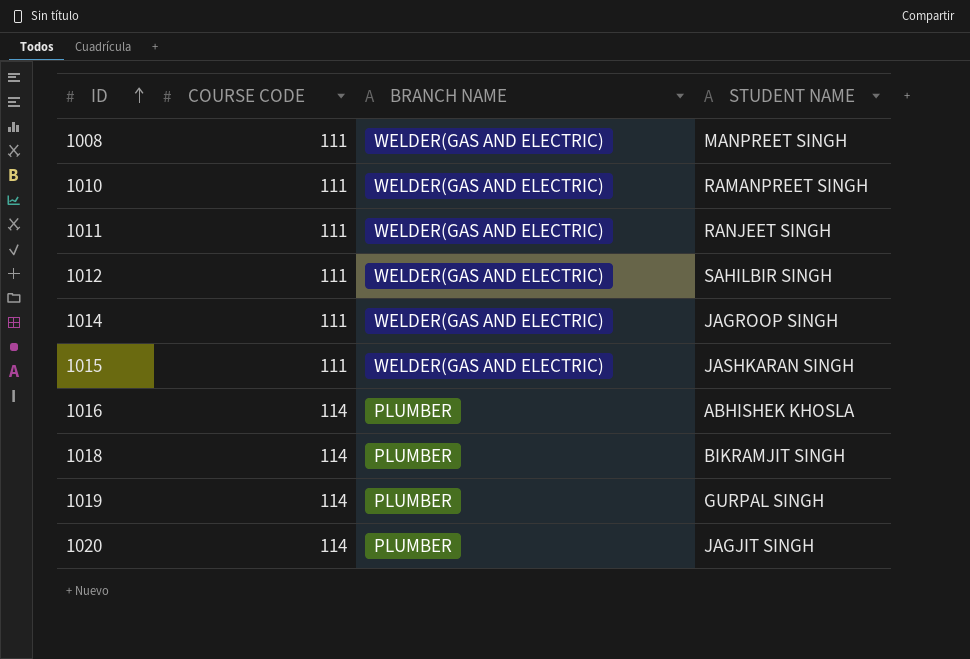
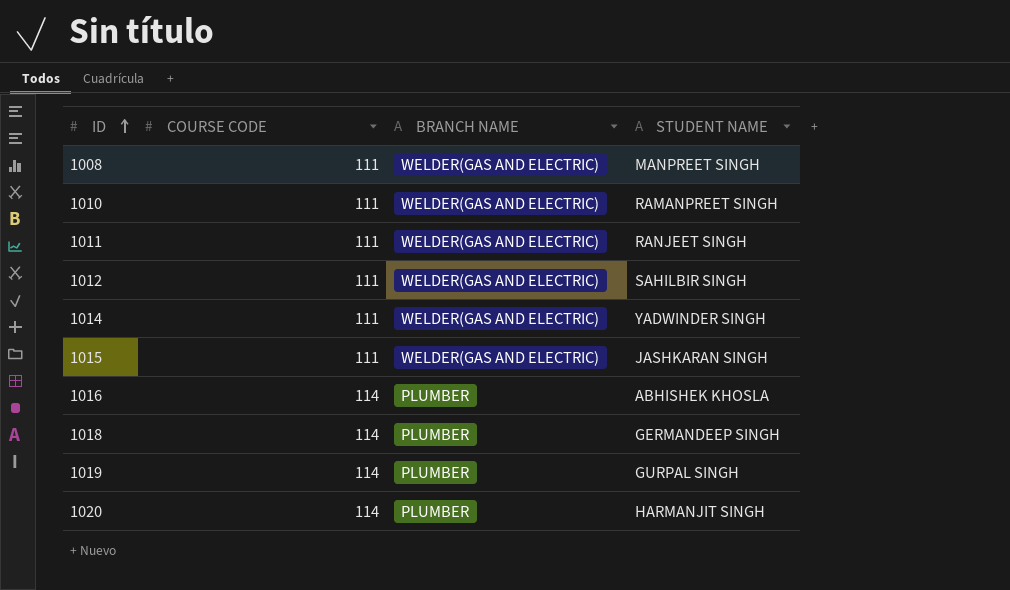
1014 | STUDENT NAME: JAGROOP SINGH -> YADWINDER SINGH
1018 | STUDENT NAME: BIKRAMJIT SINGH -> GERMANDEEP SINGH
1020 | STUDENT NAME: JAGJIT SINGH -> HARMANJIT SINGH

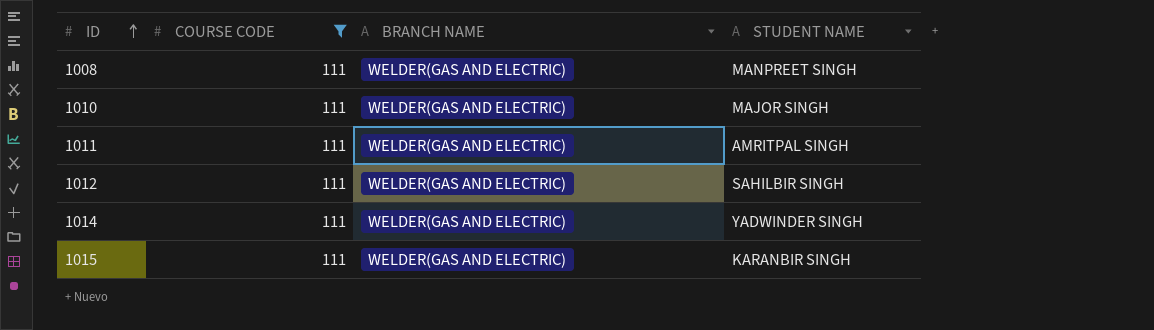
filter: none -> COURSE CODE = 111
1010 | STUDENT NAME: RAMANPREET SINGH -> MAJOR SINGH
1011 | STUDENT NAME: RANJEET SINGH -> AMRITPAL SINGH
1015 | STUDENT NAME: JASHKARAN SINGH -> KARANBIR SINGH

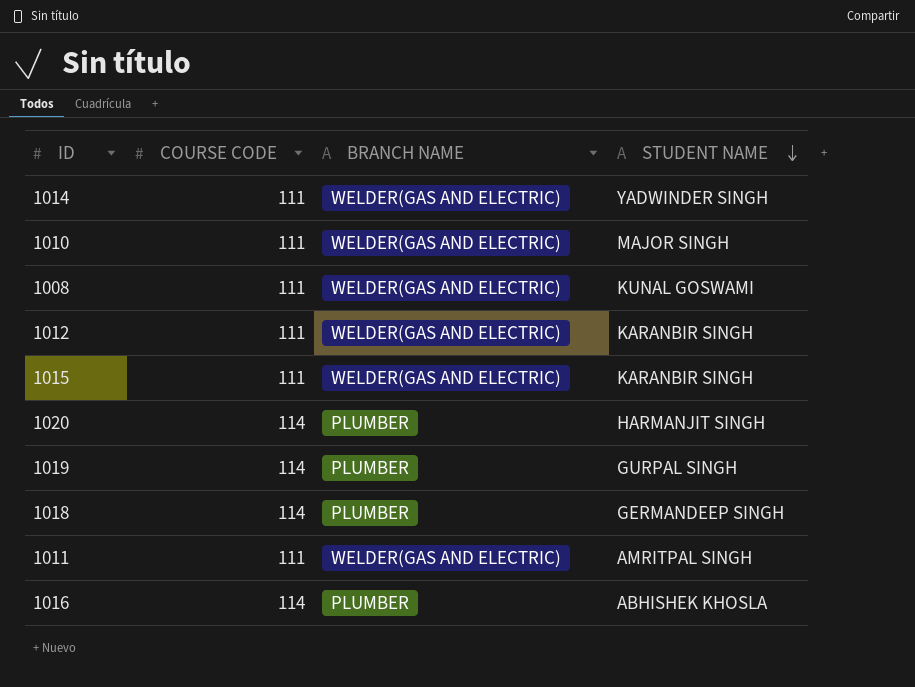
filter: COURSE CODE = 111 -> none
row order: ID ascending -> STUDENT NAME descending
1008 | STUDENT NAME: MANPREET SINGH -> KUNAL GOSWAMI
1012 | STUDENT NAME: SAHILBIR SINGH -> KARANBIR SINGH

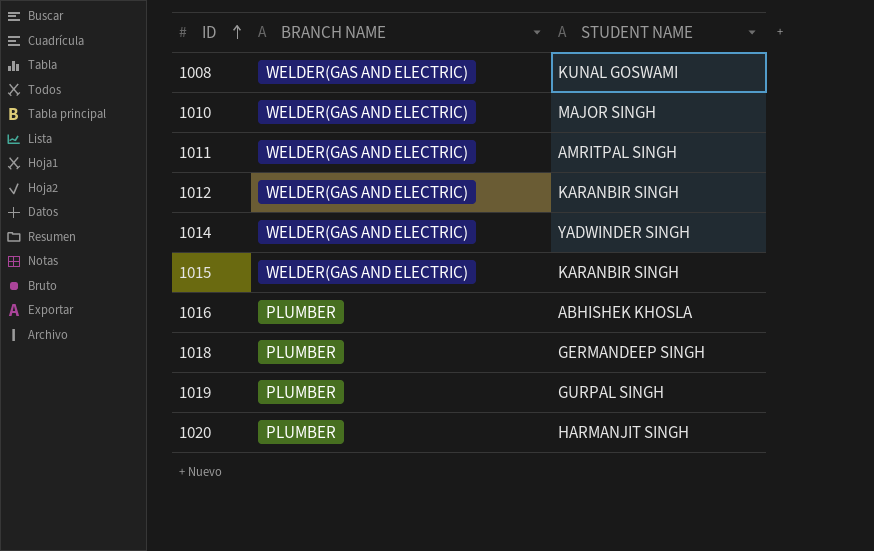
row order: STUDENT NAME descending -> ID ascending
column COURSE CODE | position: 2 -> none

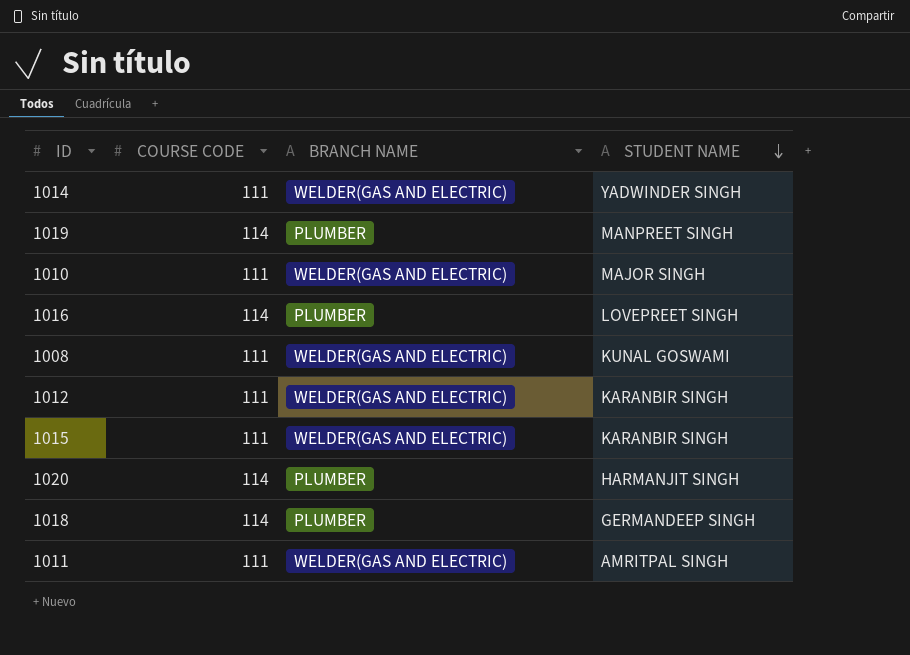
row order: ID ascending -> STUDENT NAME descending
column COURSE CODE | position: none -> 2
1019 | STUDENT NAME: GURPAL SINGH -> MANPREET SINGH
1016 | STUDENT NAME: ABHISHEK KHOSLA -> LOVEPREET SINGH

